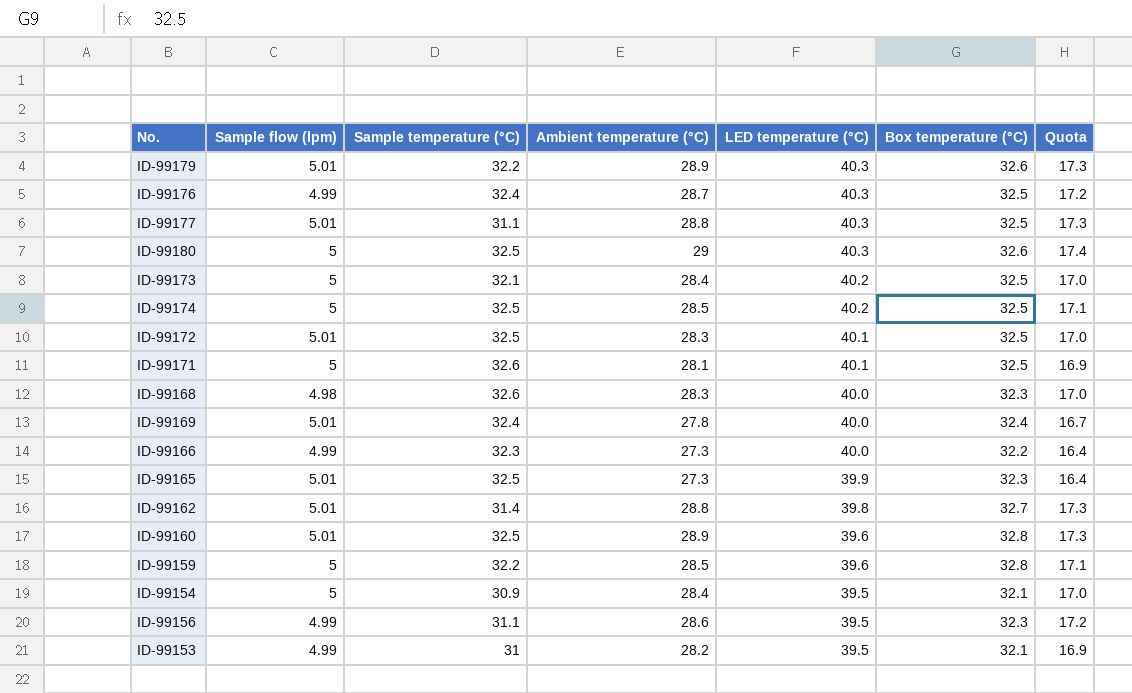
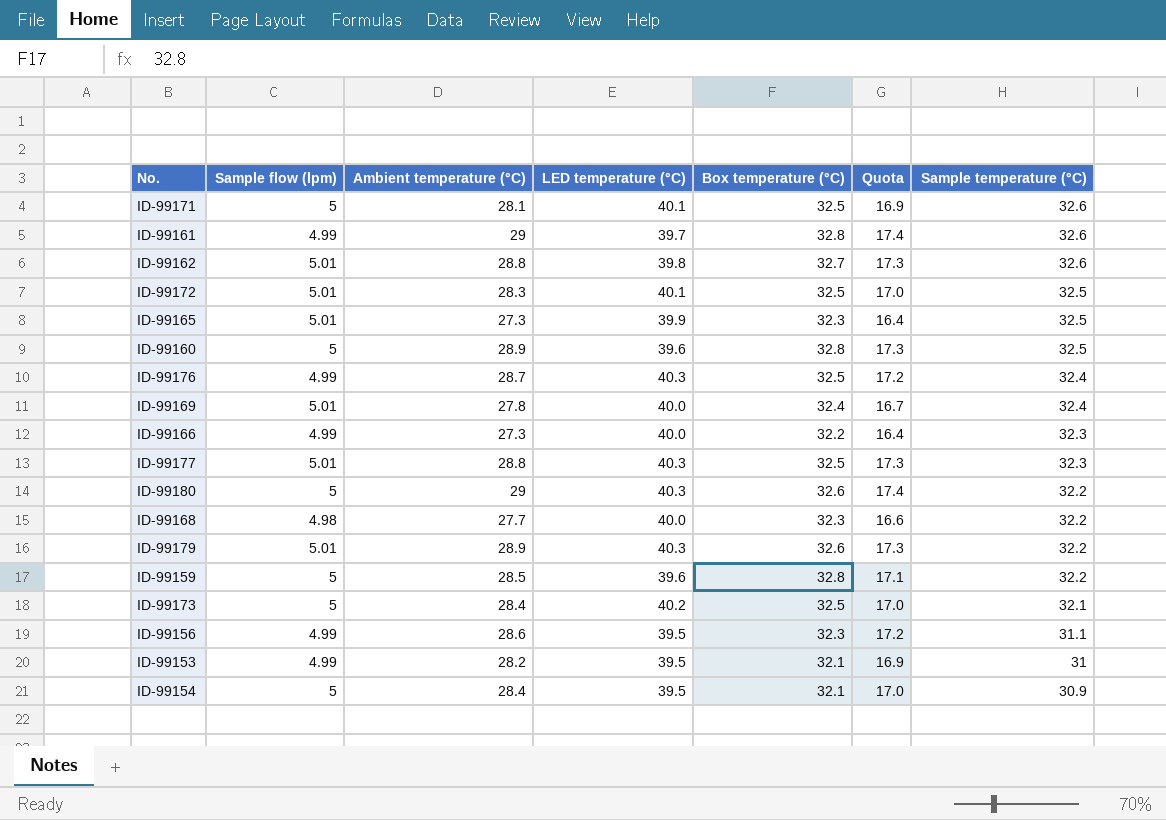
row order: LED temperature (°C) descending -> Sample temperature (°C) descending
column Sample temperature (°C) | position: 3 -> 7
row ID-99174: 5 | 32.5 | 28.5 | 40.2 | 32.5 | 17.1 -> none
row ID-99161: none -> 4.99 | 29 | 39.7 | 32.8 | 17.4 | 32.6
ID-99162 | Sample temperature (°C): 31.4 -> 32.6
ID-99160 | Sample flow (lpm): 5.01 -> 5
ID-99177 | Sample temperature (°C): 31.1 -> 32.3
ID-99180 | Sample temperature (°C): 32.5 -> 32.2
ID-99168 | Ambient temperature (°C): 28.3 -> 27.7
ID-99168 | Quota: 17.0 -> 16.6
ID-99168 | Sample temperature (°C): 32.6 -> 32.2

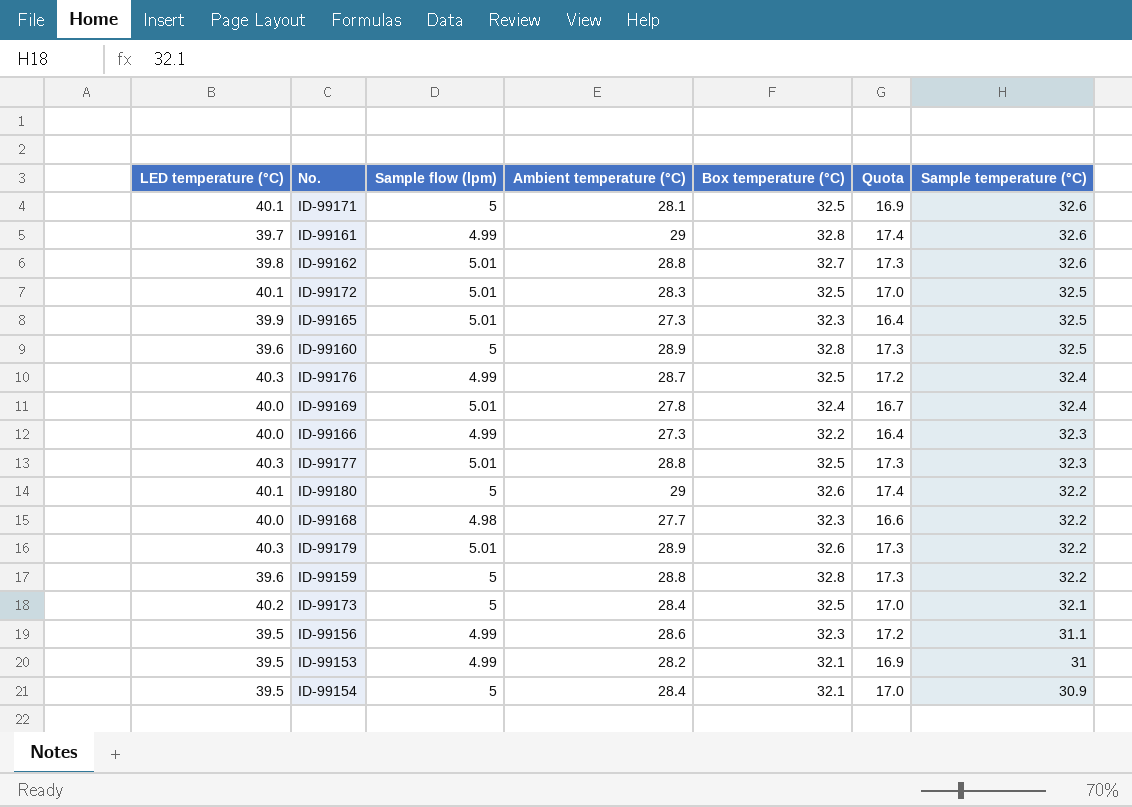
column LED temperature (°C) | position: 4 -> 1
ID-99180 | LED temperature (°C): 40.3 -> 40.1
ID-99159 | Ambient temperature (°C): 28.5 -> 28.8
ID-99159 | Quota: 17.1 -> 17.3

